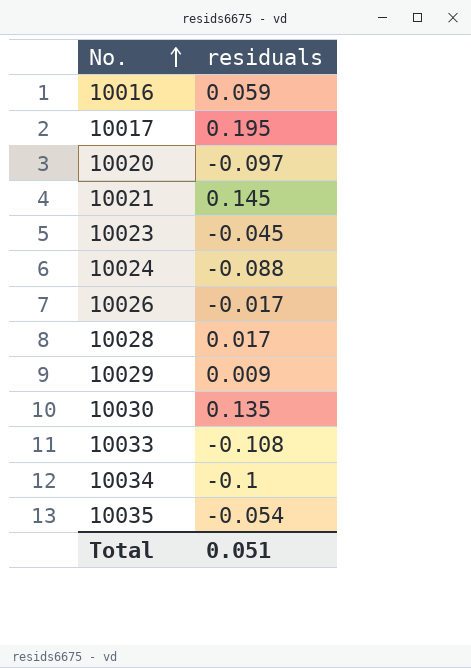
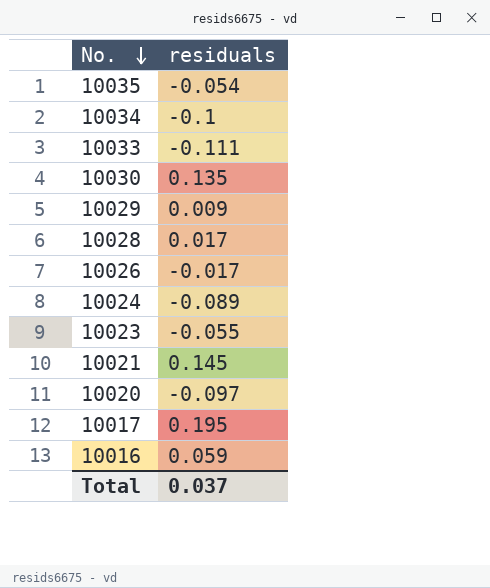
row order: No. ascending -> No. descending
10033 | residuals: -0.108 -> -0.111
10024 | residuals: -0.088 -> -0.089
10023 | residuals: -0.045 -> -0.055
Total | residuals: 0.051 -> 0.037

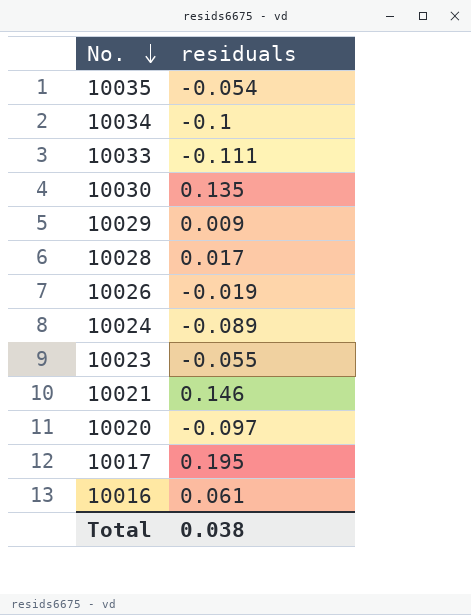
10026 | residuals: -0.017 -> -0.019
10021 | residuals: 0.145 -> 0.146
10016 | residuals: 0.059 -> 0.061
Total | residuals: 0.037 -> 0.038

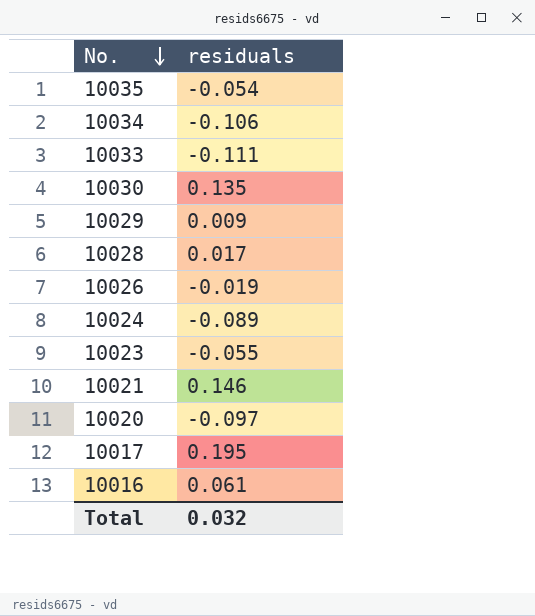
10034 | residuals: -0.1 -> -0.106
Total | residuals: 0.038 -> 0.032

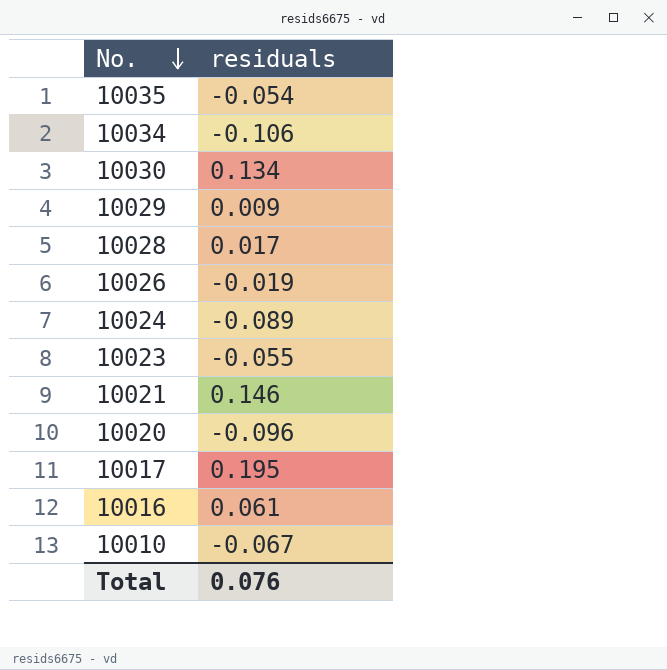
row 10033: -0.111 -> none
10030 | residuals: 0.135 -> 0.134
10020 | residuals: -0.097 -> -0.096
row 10010: none -> -0.067
Total | residuals: 0.032 -> 0.076

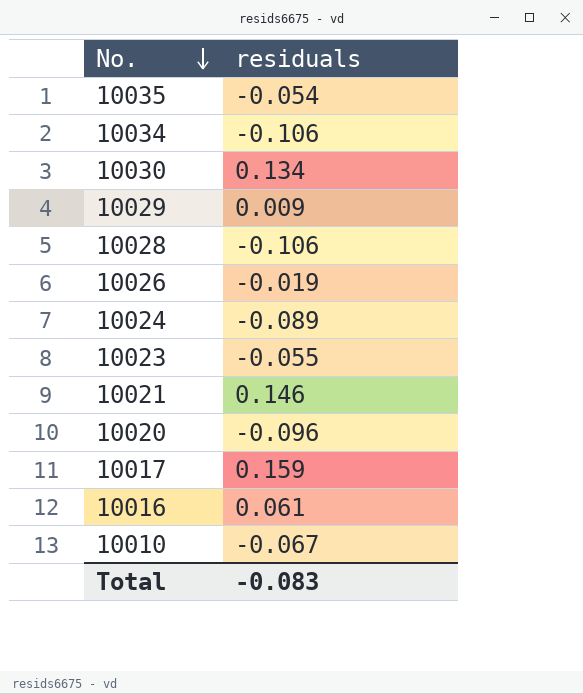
10028 | residuals: 0.017 -> -0.106
10017 | residuals: 0.195 -> 0.159
Total | residuals: 0.076 -> -0.083

